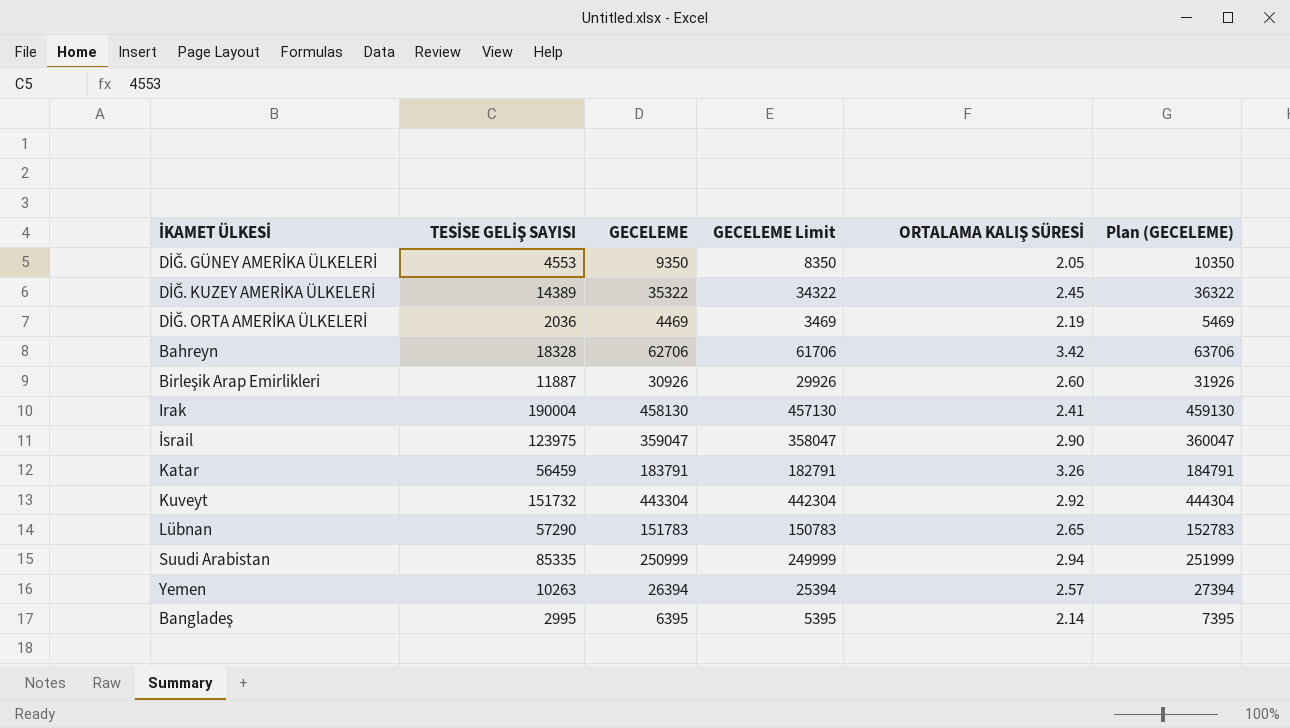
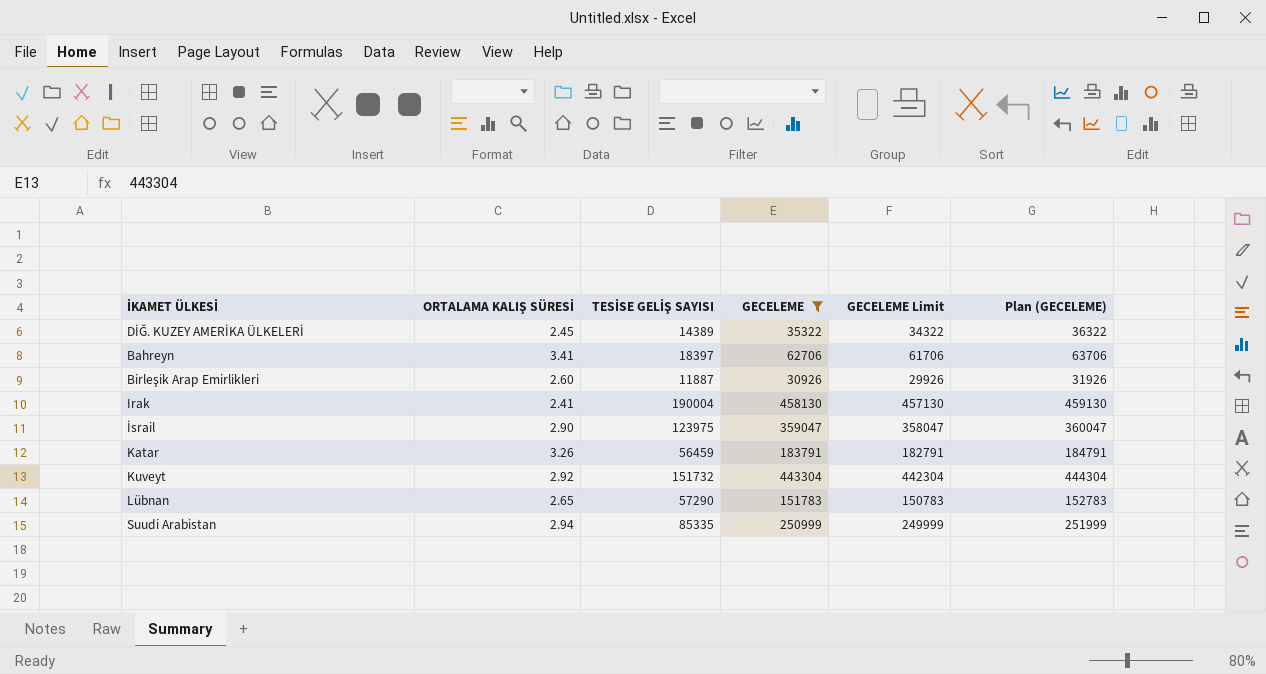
filter: none -> GECELEME >= 30926
column ORTALAMA KALIŞ SÜRESİ | position: 5 -> 2
Bahreyn | ORTALAMA KALIŞ SÜRESİ: 3.42 -> 3.41
Bahreyn | TESİSE GELİŞ SAYISI: 18328 -> 18397

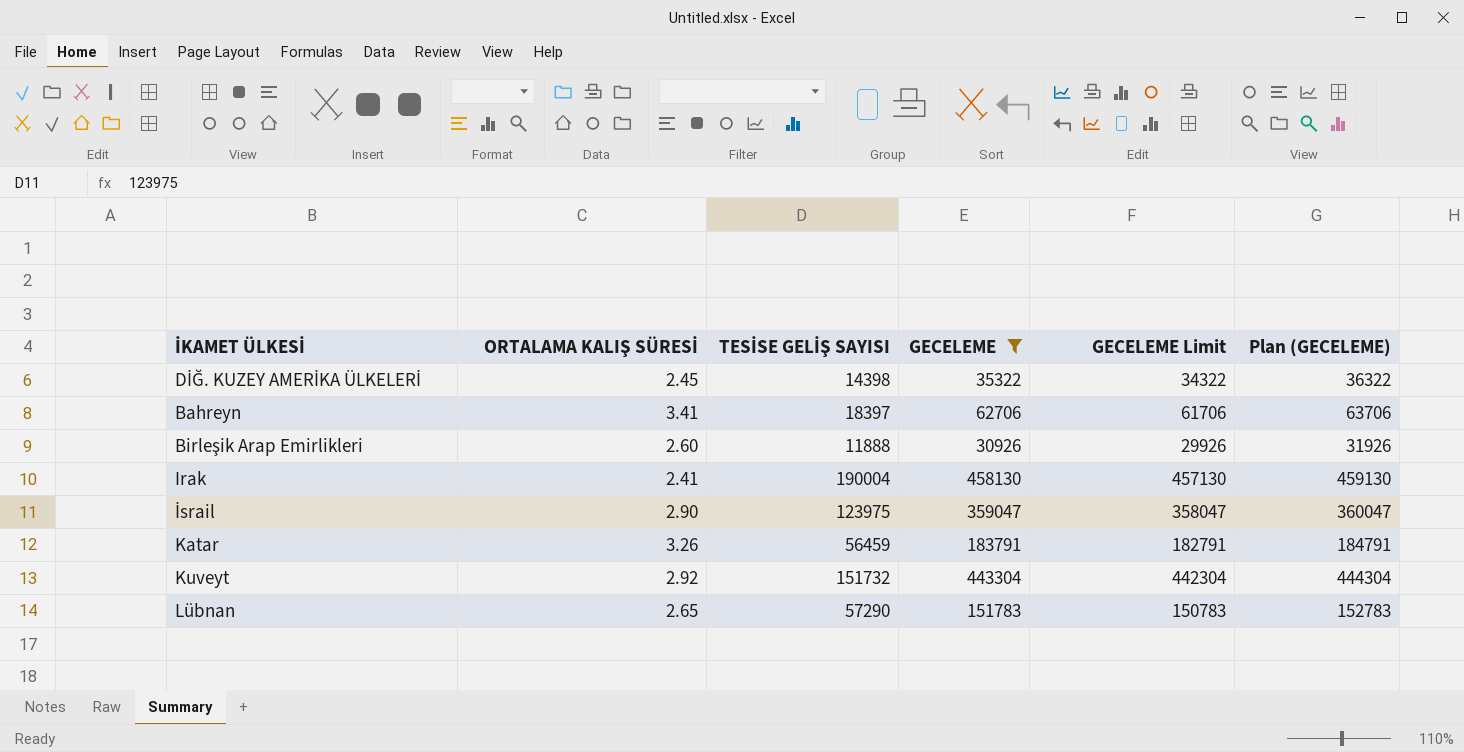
row Suudi Arabistan: 2.94 | 85335 | 250999 | 249999 | 251999 -> none
DİĞ. KUZEY AMERİKA ÜLKELERİ | TESİSE GELİŞ SAYISI: 14389 -> 14398
Birleşik Arap Emirlikleri | TESİSE GELİŞ SAYISI: 11887 -> 11888

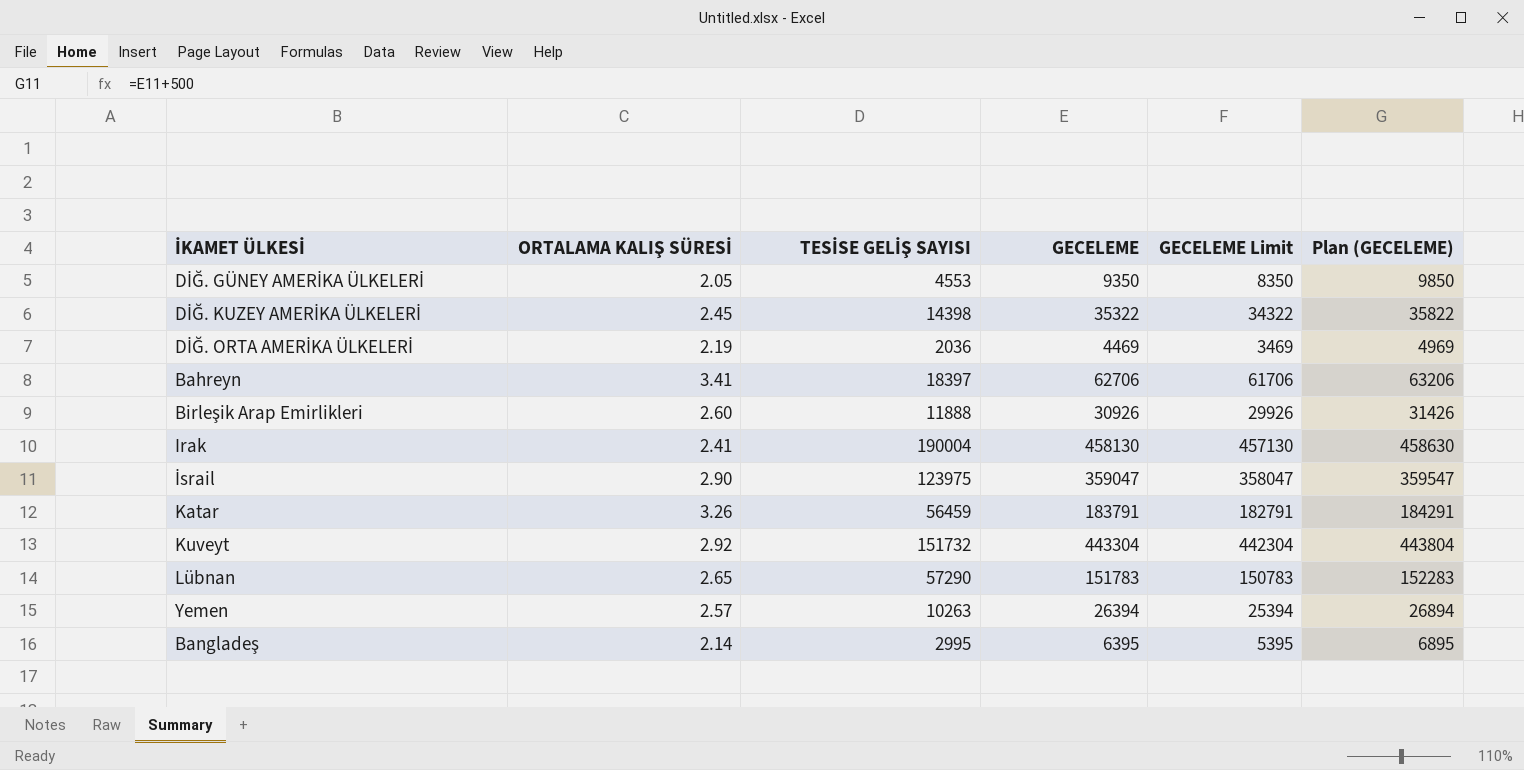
filter: GECELEME >= 30926 -> none
column Plan (GECELEME) | formula: [GECELEME] + 1000 -> [GECELEME] + 500

